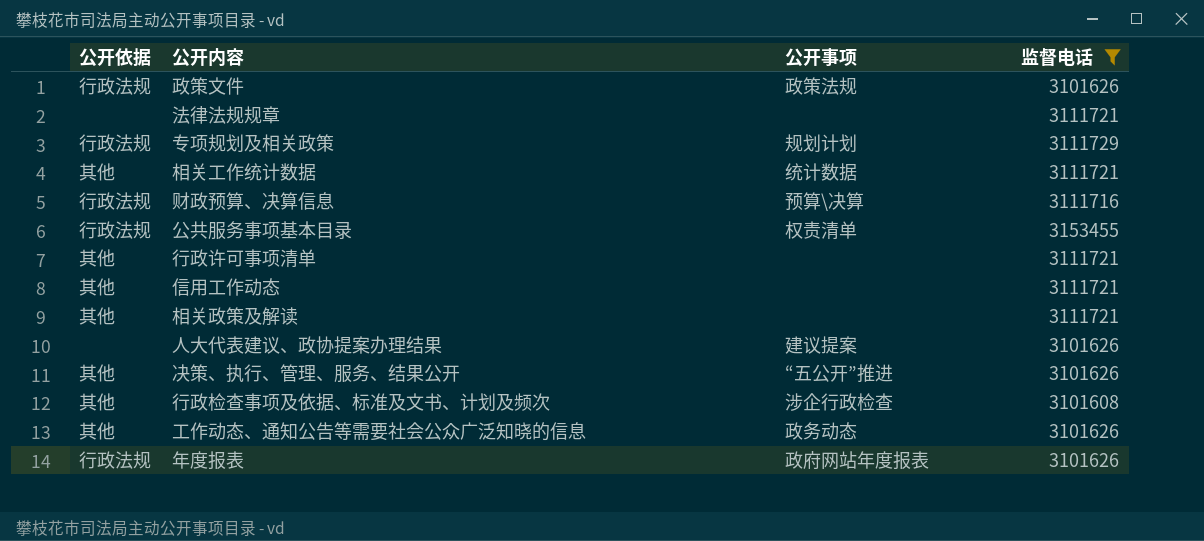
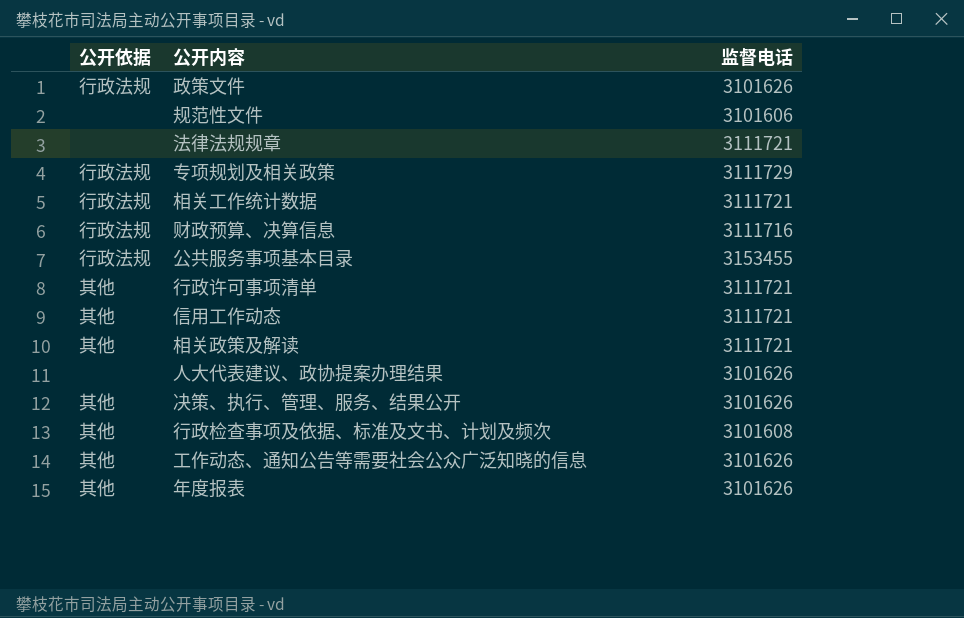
filter: 监督电话 != 3101606 -> none
column 公开事项 | position: 3 -> none
相关工作统计数据 | 公开依据: 其他 -> 行政法规
年度报表 | 公开依据: 行政法规 -> 其他

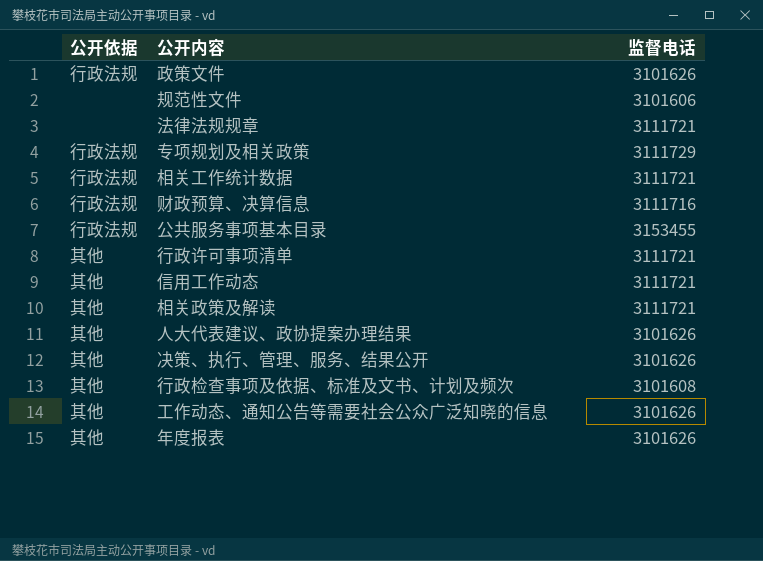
人大代表建议、政协提案办理结果 | 公开依据: none -> 其他

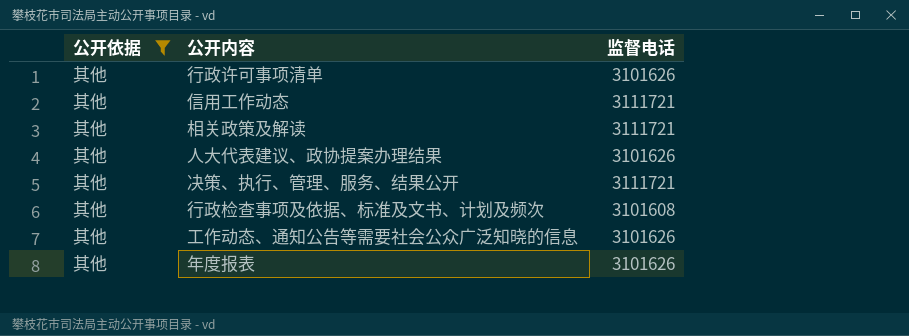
filter: none -> 公开依据 = 其他
行政许可事项清单 | 监督电话: 3111721 -> 3101626
决策、执行、管理、服务、结果公开 | 监督电话: 3101626 -> 3111721

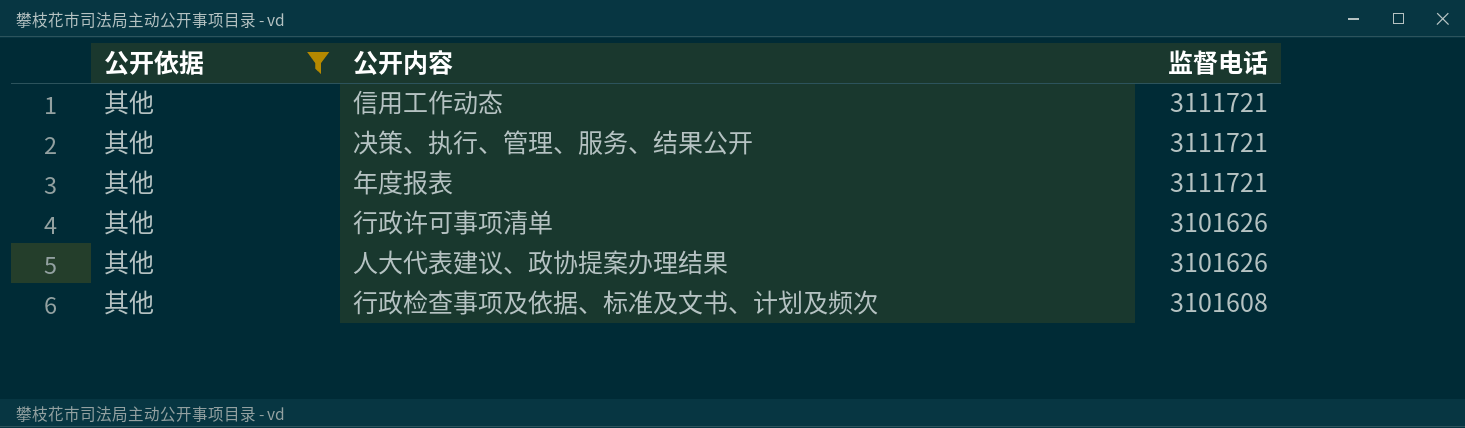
row order: none -> 监督电话 descending
row 相关政策及解读: 其他 | 3111721 -> none
row 工作动态、通知公告等需要社会公众广泛知晓的信息: 其他 | 3101626 -> none
年度报表 | 监督电话: 3101626 -> 3111721

